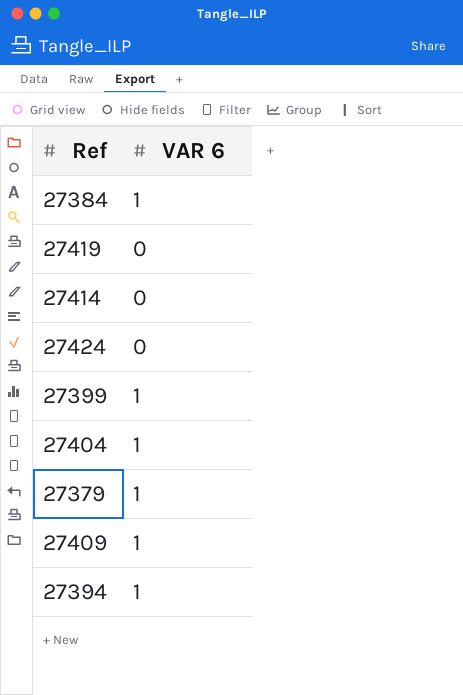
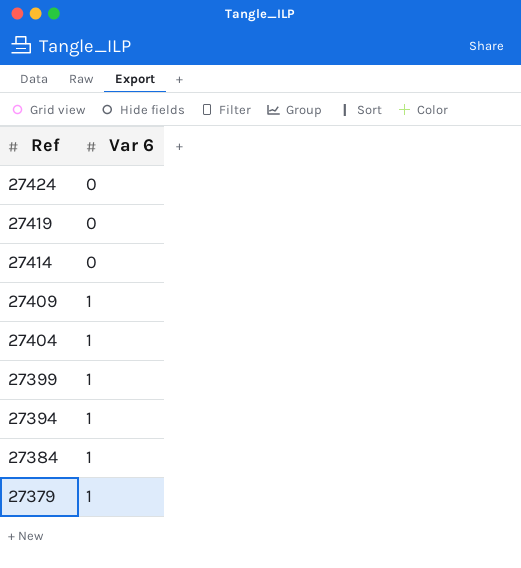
row order: none -> Ref descending
column name: VAR 6 -> Var 6

